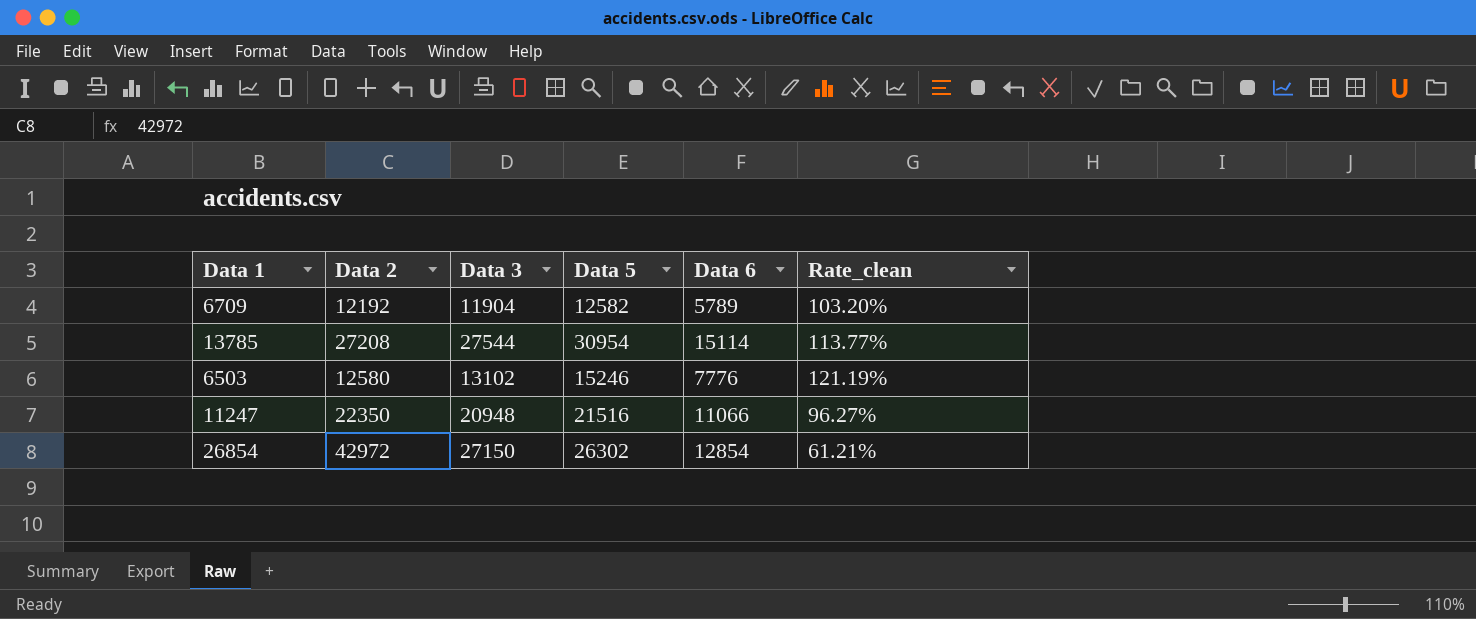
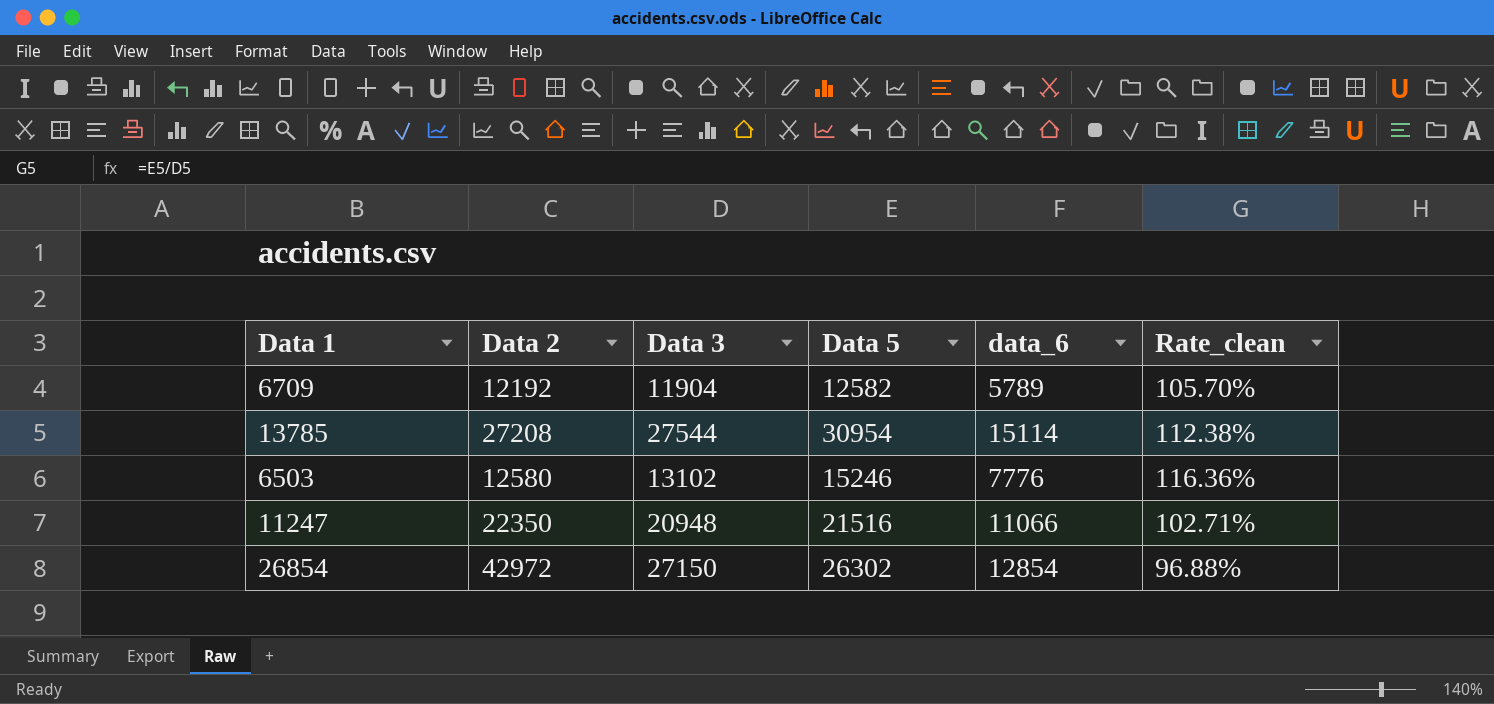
column name: Data 6 -> data_6
column Rate_clean | formula: [Data 5] / [Data 2] -> [Data 5] / [Data 3]

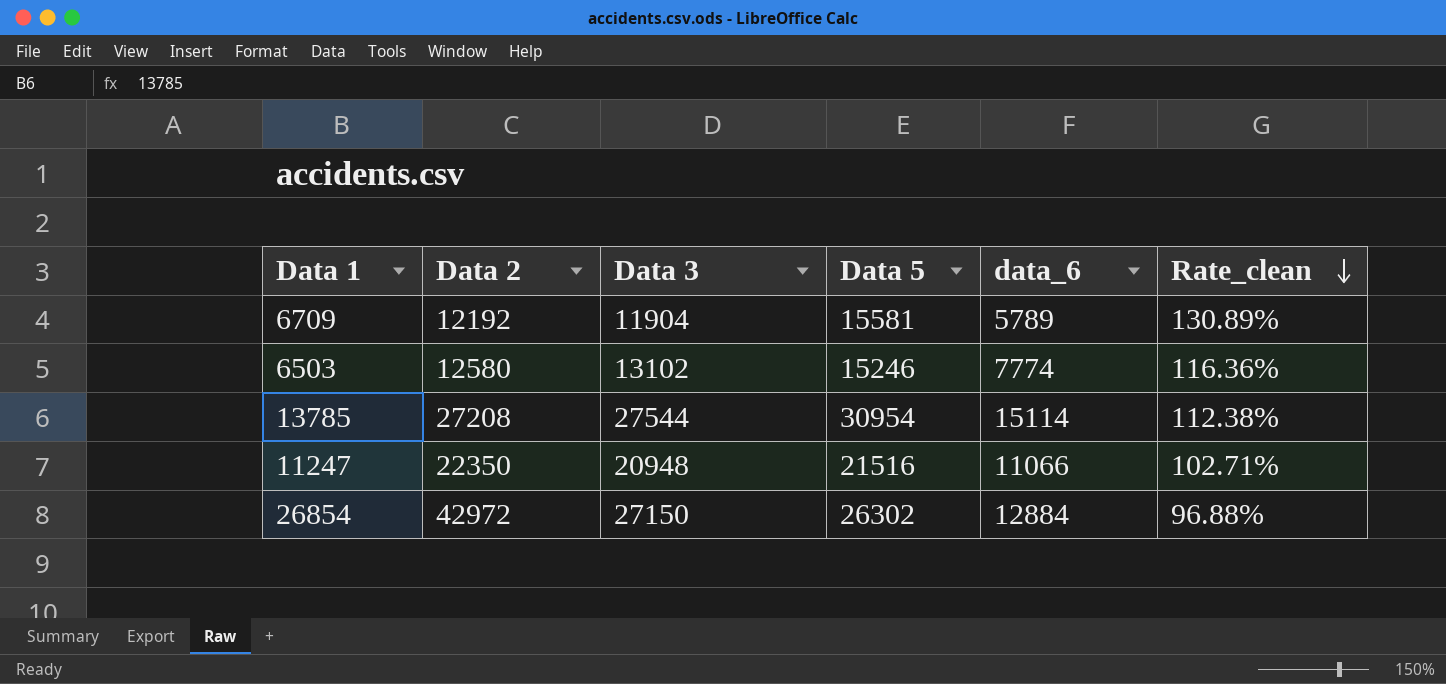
row order: none -> Rate_clean descending
6709 | Data 5: 12582 -> 15581
6709 | Rate_clean: 105.70% -> 130.89%
6503 | data_6: 7776 -> 7774
26854 | data_6: 12854 -> 12884

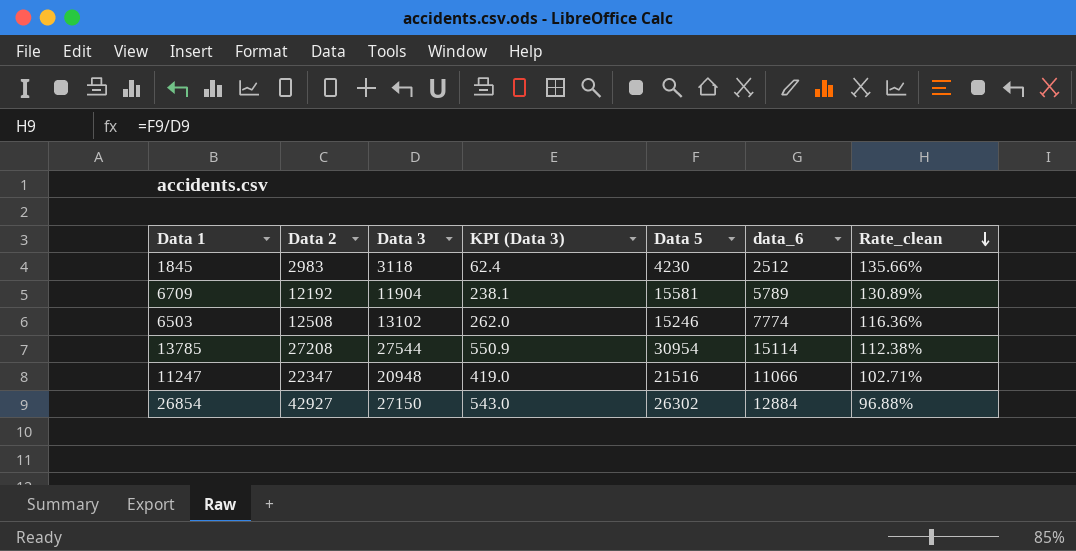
column KPI (Data 3) | formula: none -> [Data 3] * 0.02
row 1845: none -> 2983 | 3118 | 62.4 | 4230 | 2512 | 135.66%
6503 | Data 2: 12580 -> 12508
11247 | Data 2: 22350 -> 22347
26854 | Data 2: 42972 -> 42927

